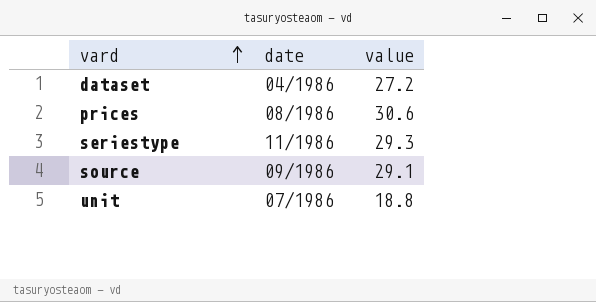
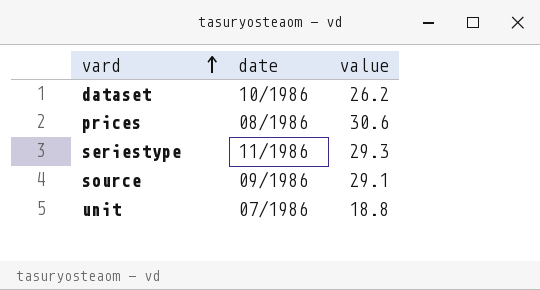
dataset | date: 04/1986 -> 10/1986
dataset | value: 27.2 -> 26.2

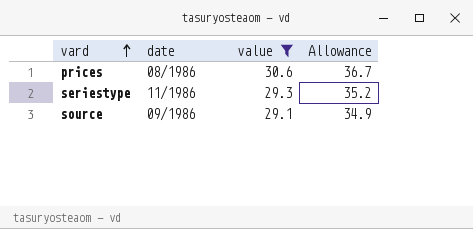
filter: none -> value >= 29.1
column Allowance | formula: none -> [value] * 1.2

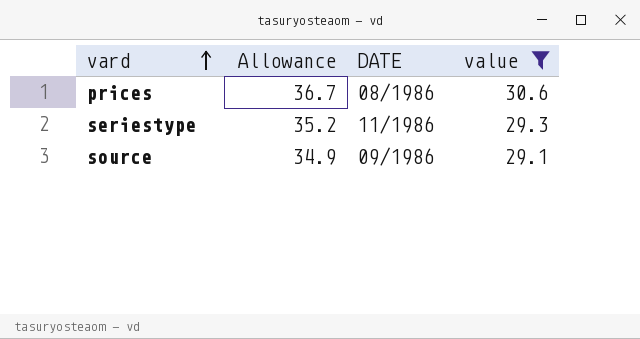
column Allowance | position: 4 -> 2
column name: date -> DATE

